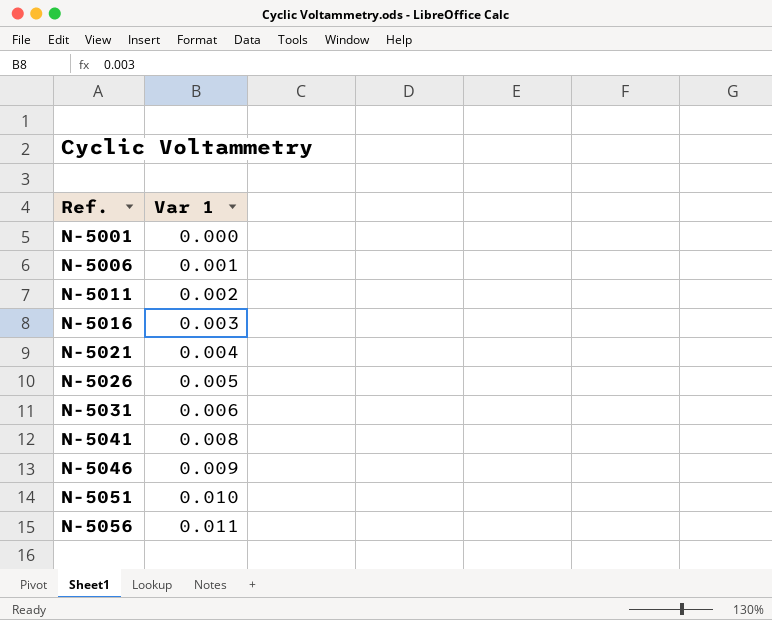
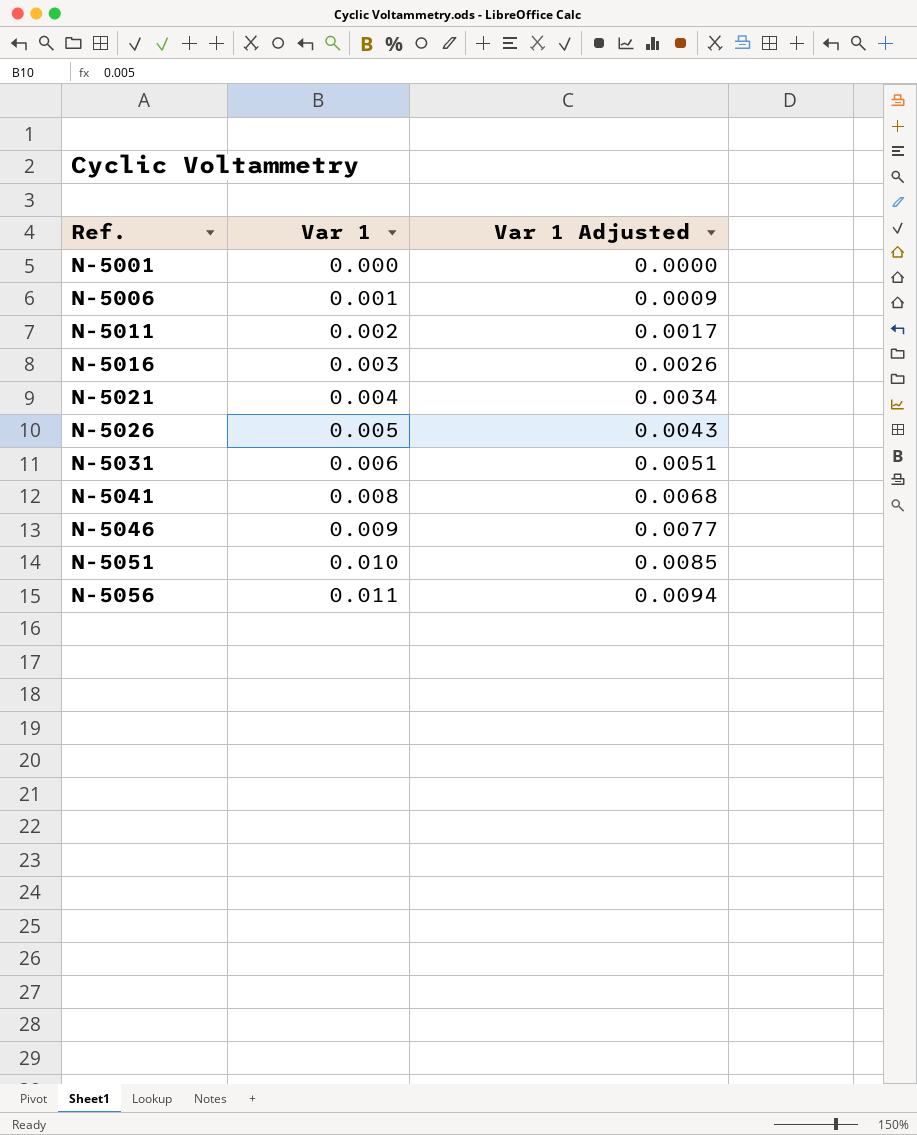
column Var 1 Adjusted | formula: none -> [Var 1] * 0.85

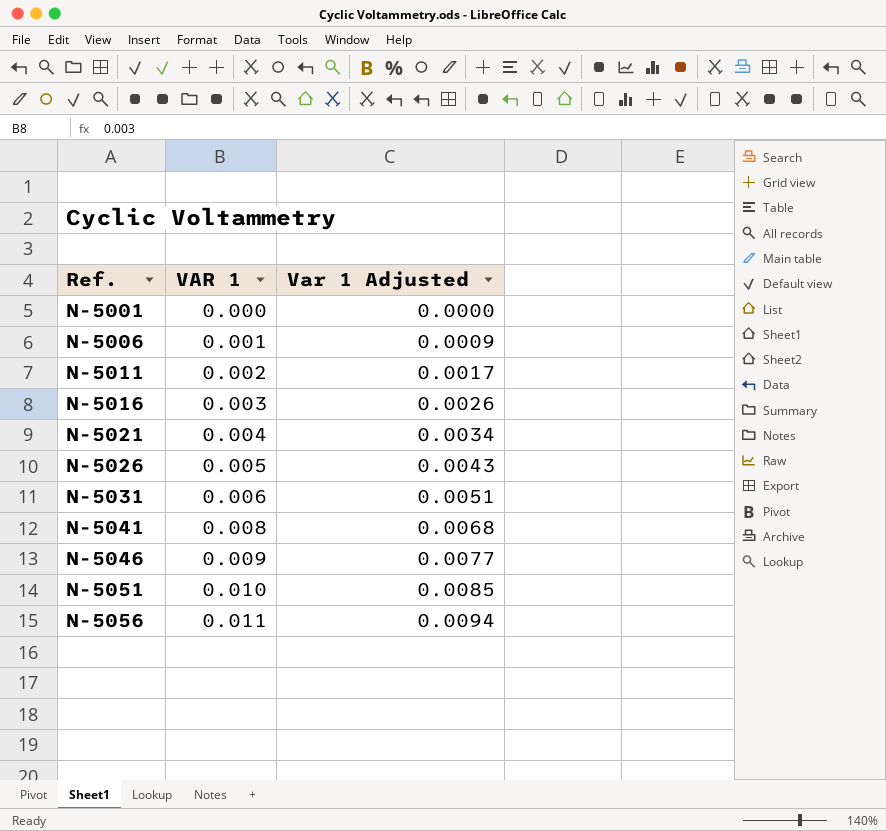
column name: Var 1 -> VAR 1

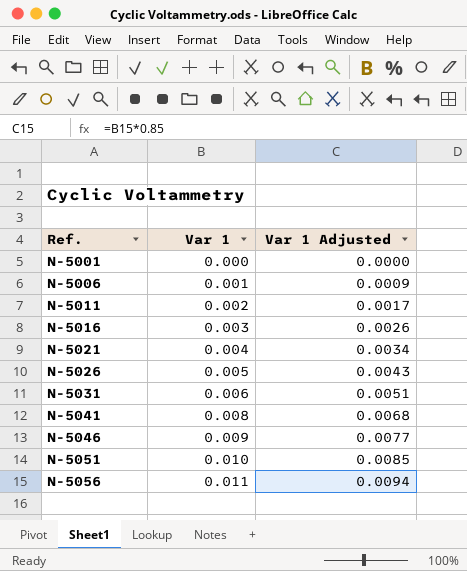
column name: VAR 1 -> Var 1

